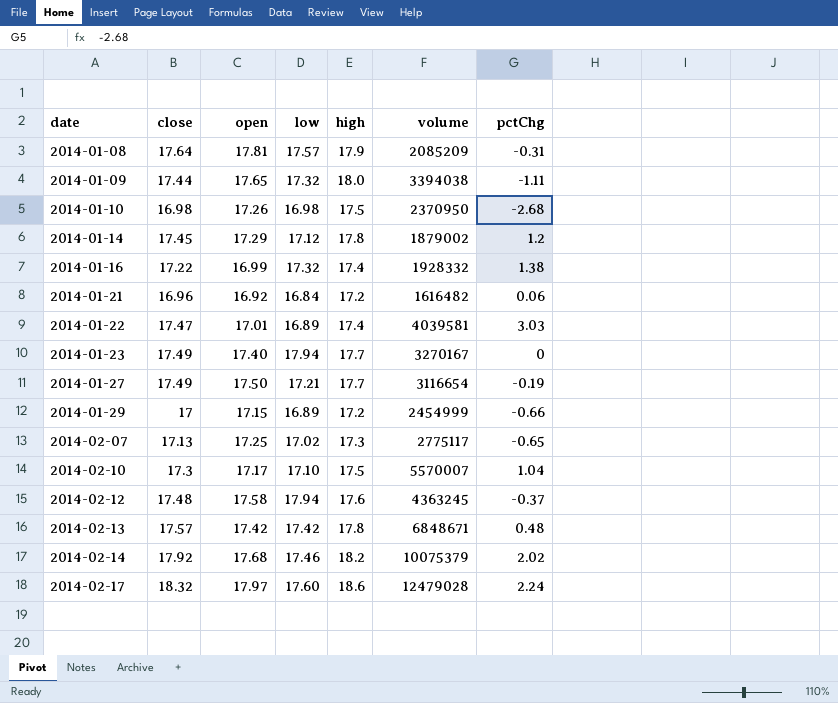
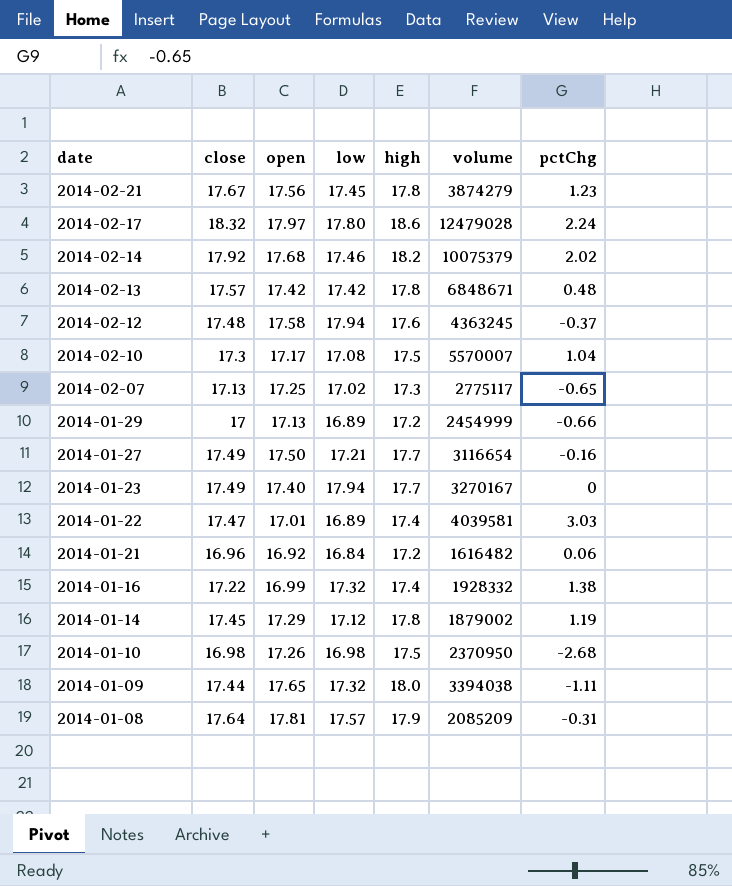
row order: date ascending -> date descending
row 2014-02-21: none -> 17.67 | 17.56 | 17.45 | 17.8 | 3874279 | 1.23
2014-02-17 | low: 17.60 -> 17.80
2014-02-10 | low: 17.10 -> 17.08
2014-01-29 | open: 17.15 -> 17.13
2014-01-27 | pctChg: -0.19 -> -0.16
2014-01-14 | pctChg: 1.2 -> 1.19

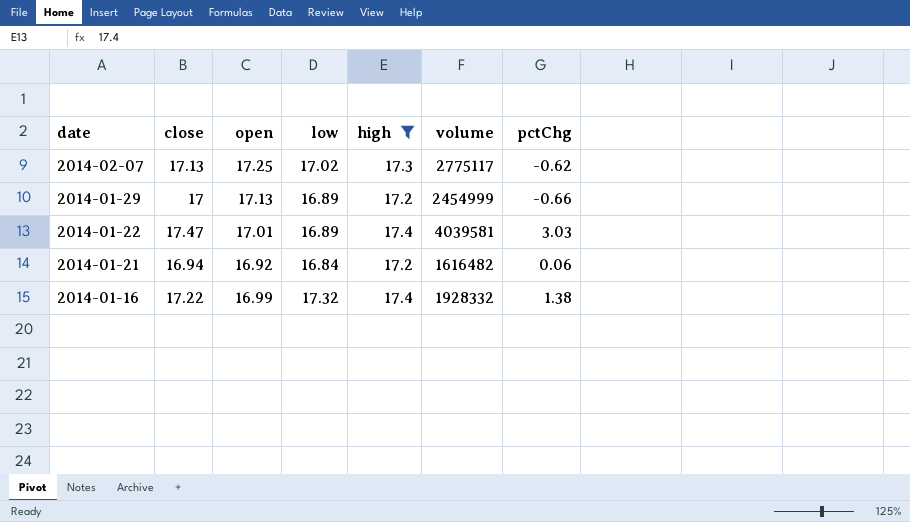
filter: none -> high <= 17.4
2014-02-07 | pctChg: -0.65 -> -0.62
2014-01-21 | close: 16.96 -> 16.94

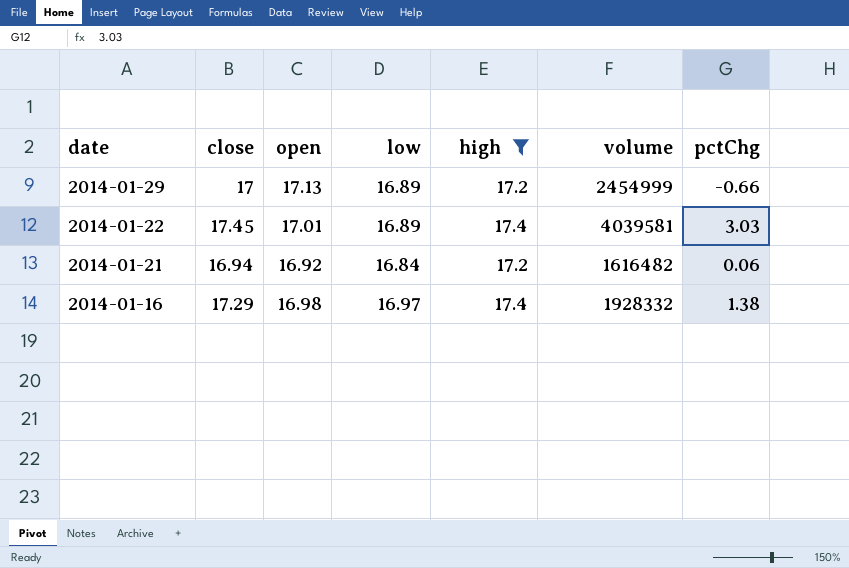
row 2014-02-07: 17.13 | 17.25 | 17.02 | 17.3 | 2775117 | -0.62 -> none
2014-01-22 | close: 17.47 -> 17.45
2014-01-16 | close: 17.22 -> 17.29
2014-01-16 | open: 16.99 -> 16.98
2014-01-16 | low: 17.32 -> 16.97

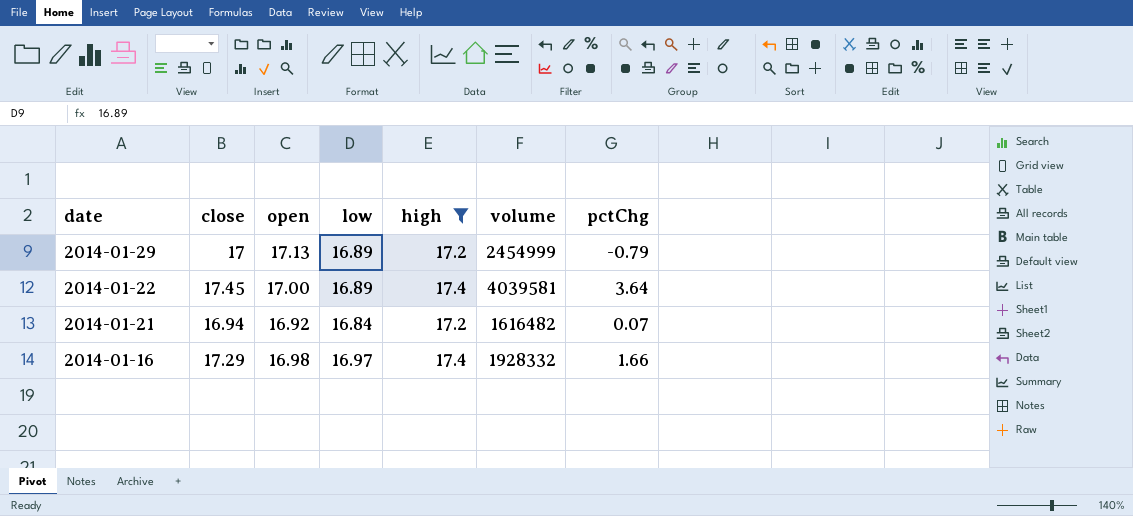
2014-01-29 | pctChg: -0.66 -> -0.79
2014-01-22 | open: 17.01 -> 17.00
2014-01-22 | pctChg: 3.03 -> 3.64
2014-01-21 | pctChg: 0.06 -> 0.07
2014-01-16 | pctChg: 1.38 -> 1.66

